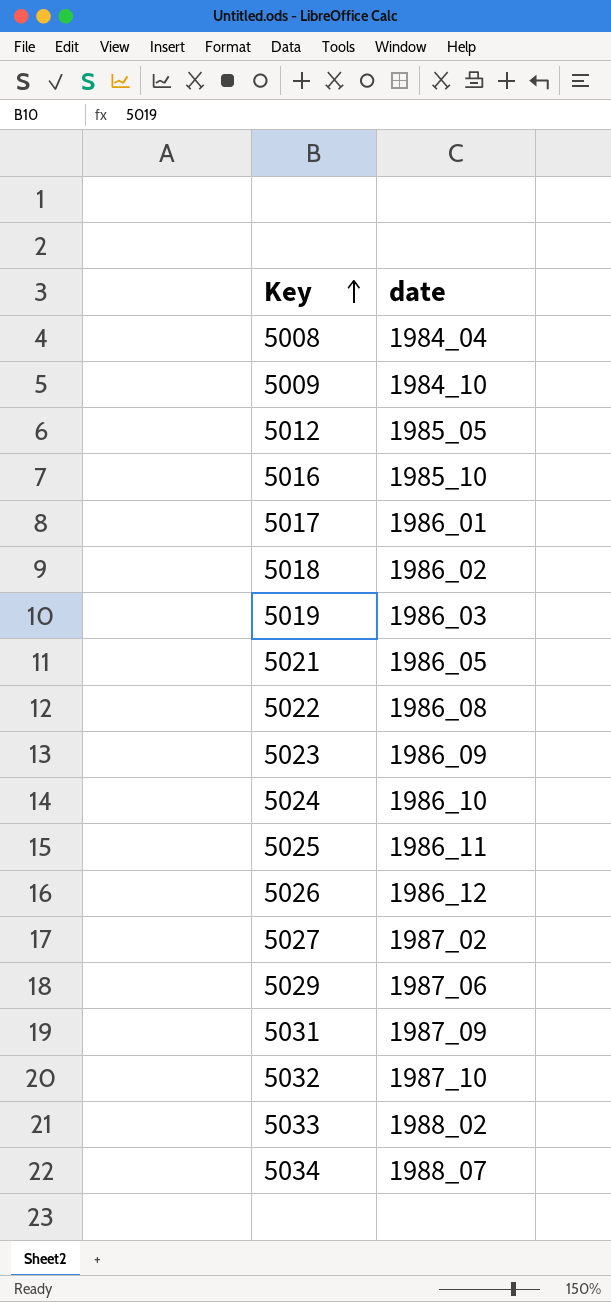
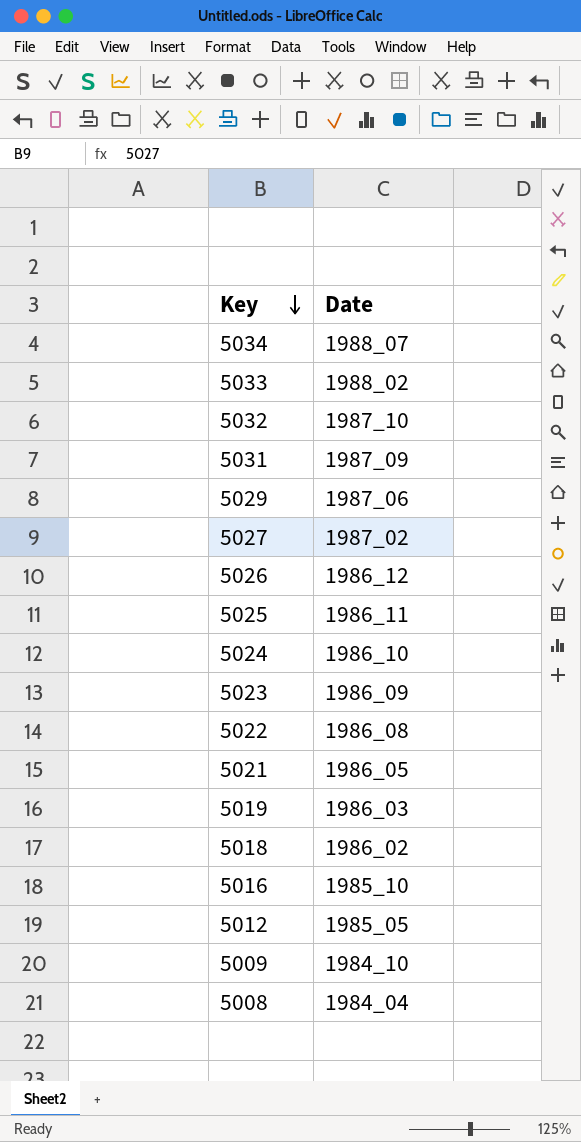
row order: Key ascending -> Key descending
column name: date -> Date
row 5017: 1986_01 -> none

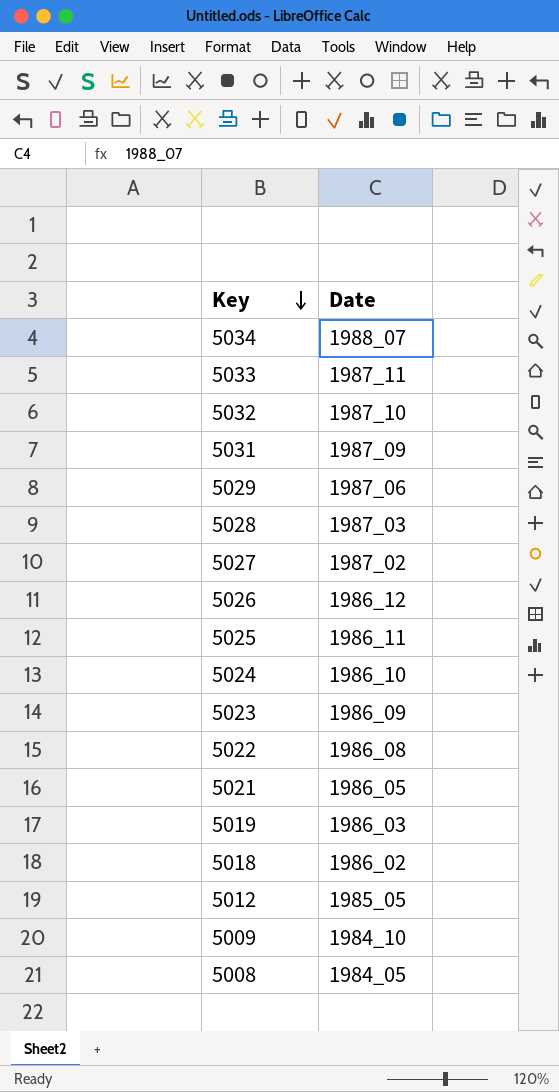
row 5016: 1985_10 -> none
5033 | Date: 1988_02 -> 1987_11
row 5028: none -> 1987_03
5008 | Date: 1984_04 -> 1984_05

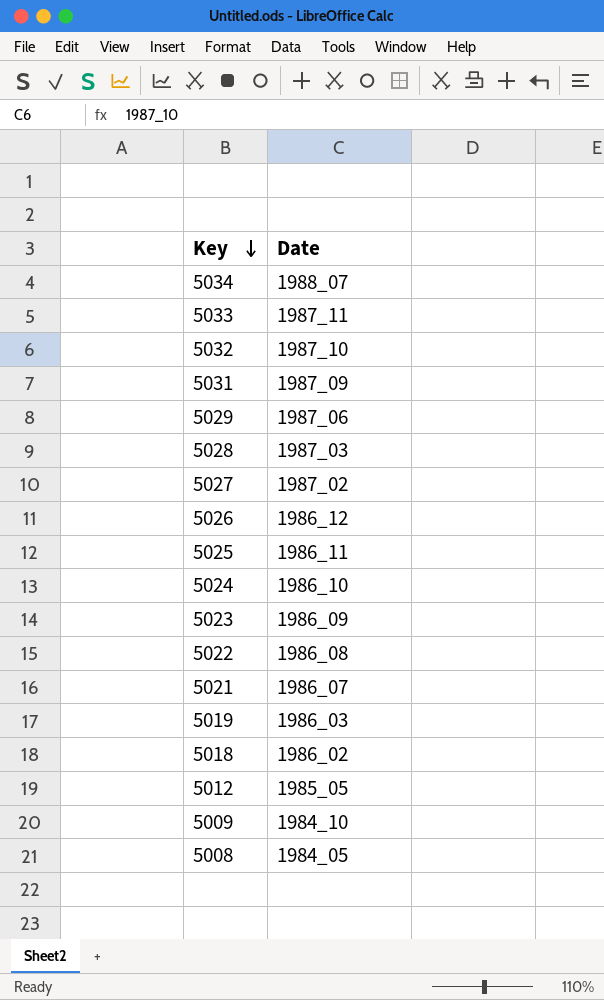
5021 | Date: 1986_05 -> 1986_07

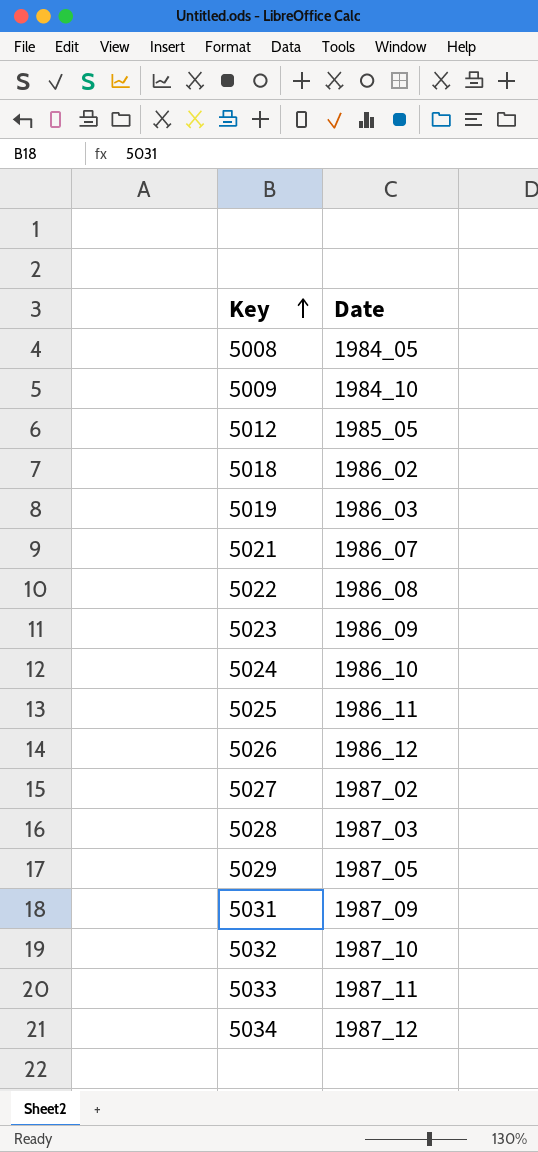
row order: Key descending -> Key ascending
5029 | Date: 1987_06 -> 1987_05
5034 | Date: 1988_07 -> 1987_12

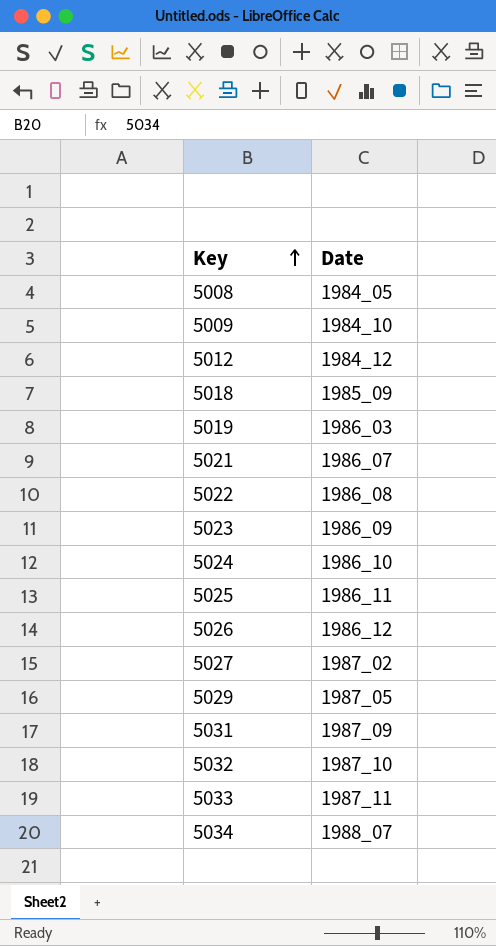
row 5028: 1987_03 -> none
5012 | Date: 1985_05 -> 1984_12
5018 | Date: 1986_02 -> 1985_09
5034 | Date: 1987_12 -> 1988_07

